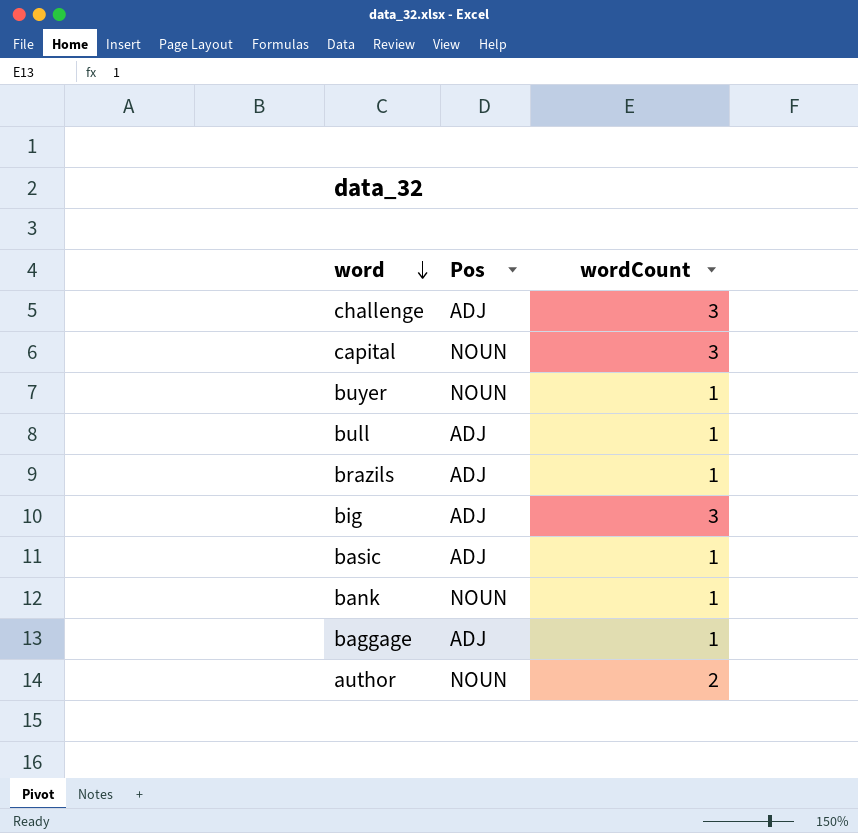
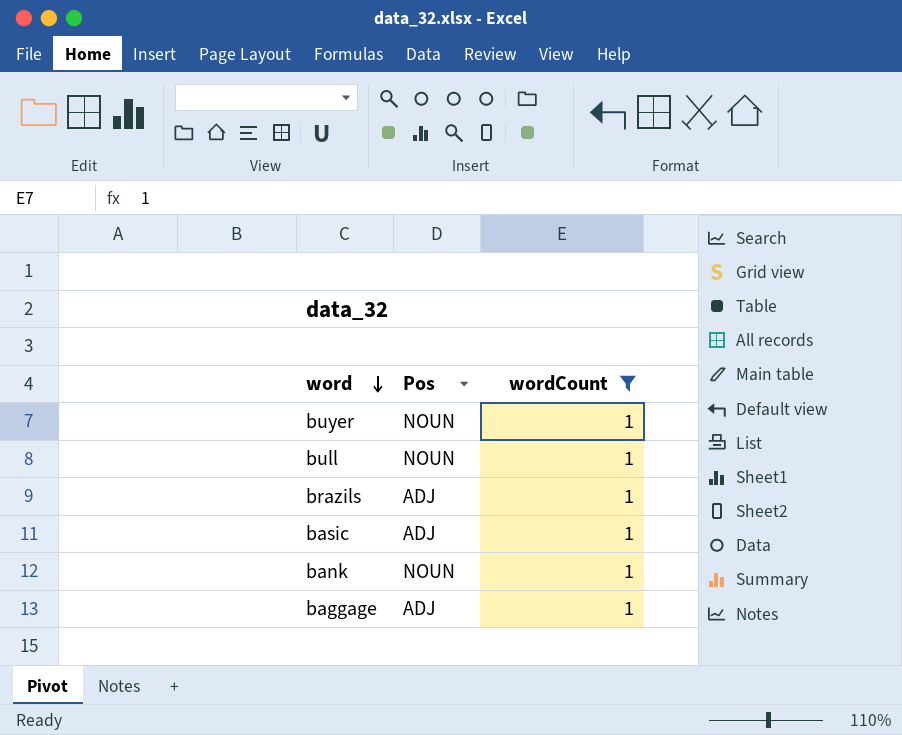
filter: none -> wordCount = 1
bull | Pos: ADJ -> NOUN

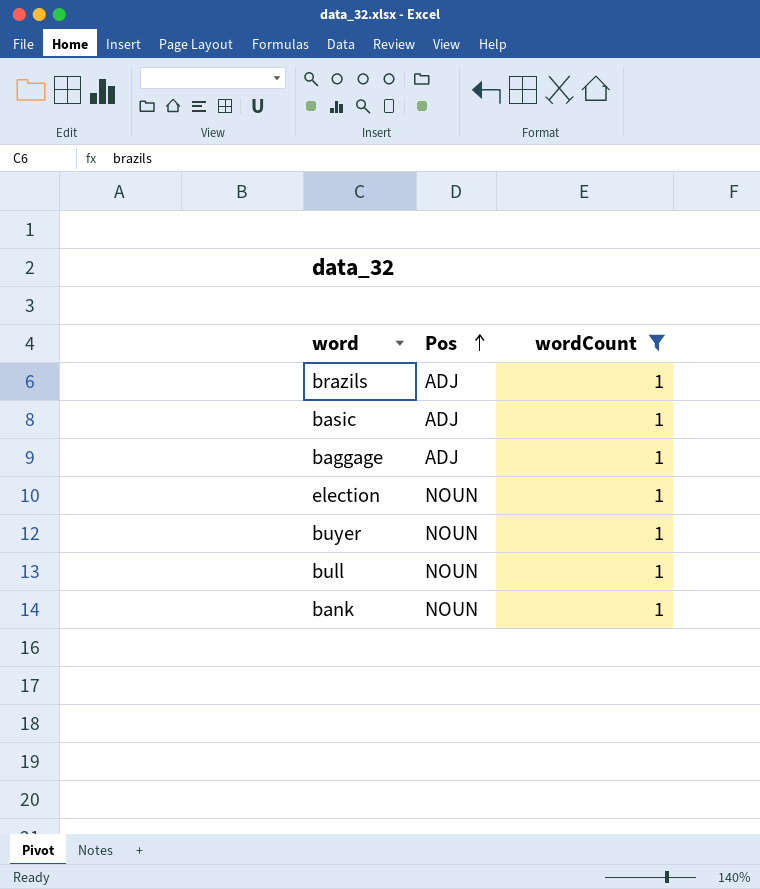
row order: word descending -> Pos ascending
row election: none -> NOUN | 1

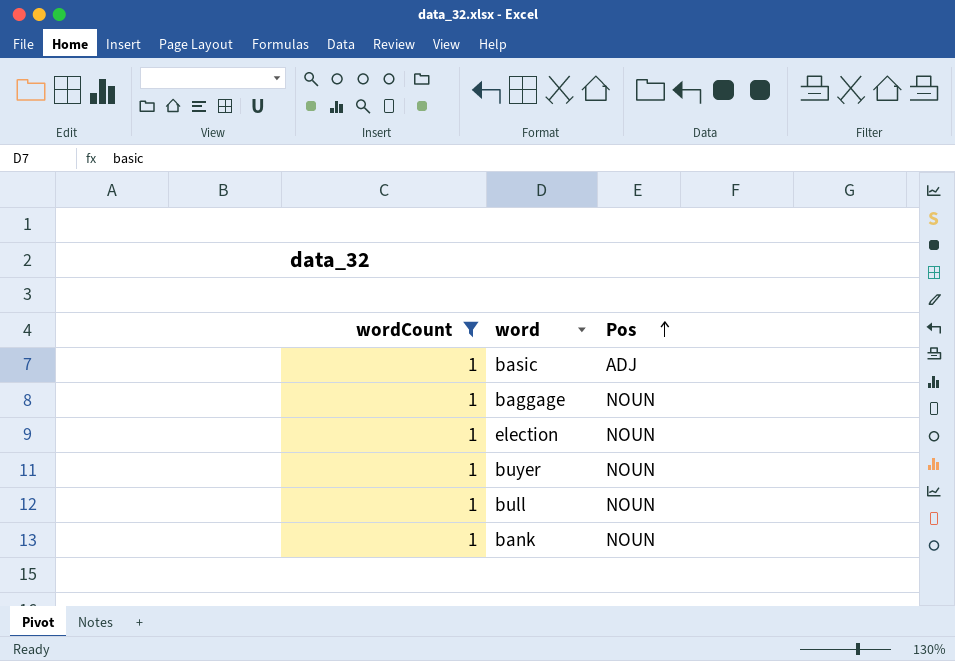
column wordCount | position: 3 -> 1
row brazils: ADJ | 1 -> none
baggage | Pos: ADJ -> NOUN

